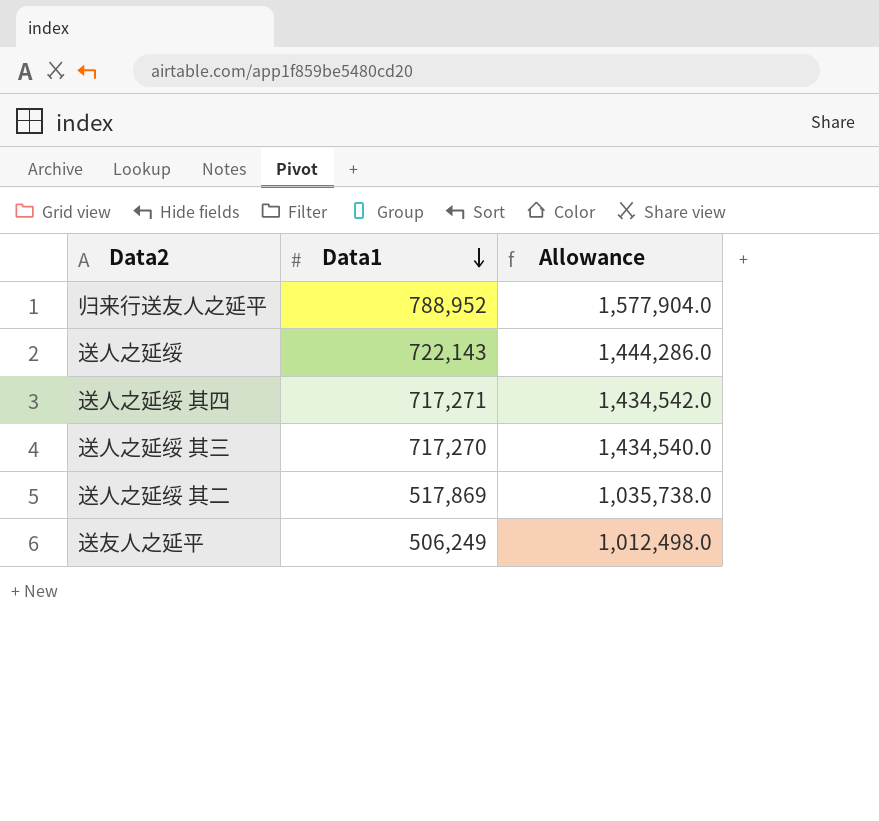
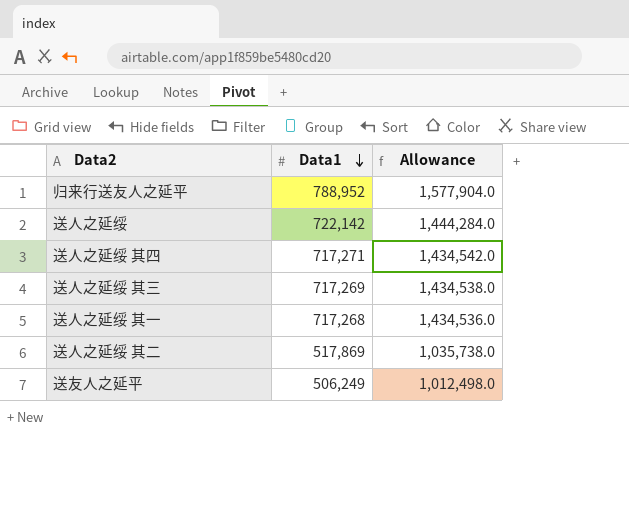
送人之延绥 | Data1: 722,143 -> 722,142
送人之延绥 | Allowance: 1,444,286.0 -> 1,444,284.0
送人之延绥 其三 | Data1: 717,270 -> 717,269
送人之延绥 其三 | Allowance: 1,434,540.0 -> 1,434,538.0
row 送人之延绥 其一: none -> 717,268 | 1,434,536.0

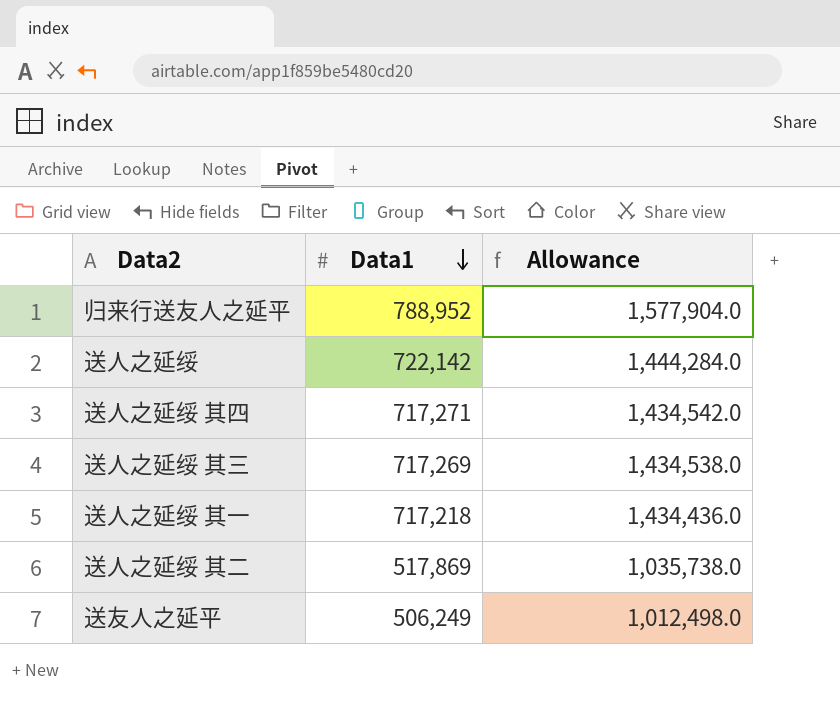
送人之延绥 其一 | Data1: 717,268 -> 717,218
送人之延绥 其一 | Allowance: 1,434,536.0 -> 1,434,436.0

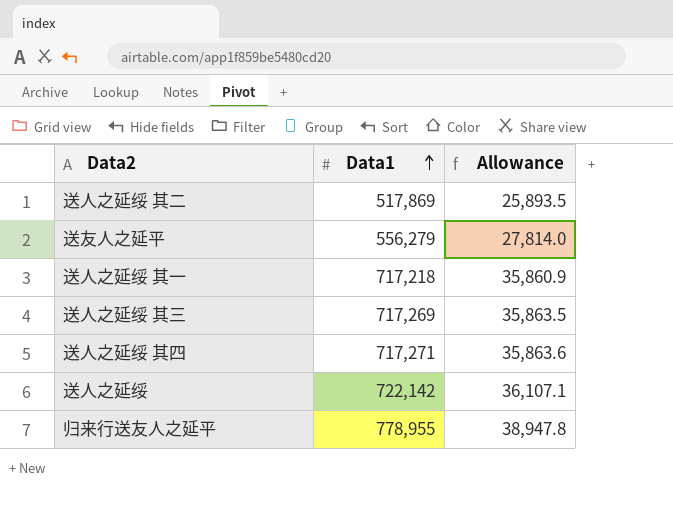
row order: Data1 descending -> Data1 ascending
column Allowance | formula: [Data1] * 2 -> [Data1] * 0.05
送友人之延平 | Data1: 506,249 -> 556,279
归来行送友人之延平 | Data1: 788,952 -> 778,955

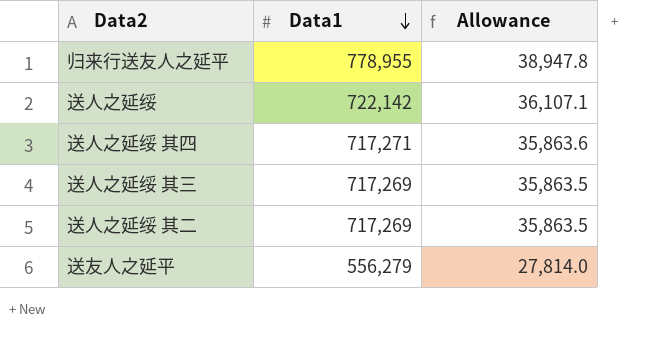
row order: Data1 ascending -> Data1 descending
row 送人之延绥 其一: 717,218 | 35,860.9 -> none
送人之延绥 其二 | Data1: 517,869 -> 717,269
送人之延绥 其二 | Allowance: 25,893.5 -> 35,863.5

